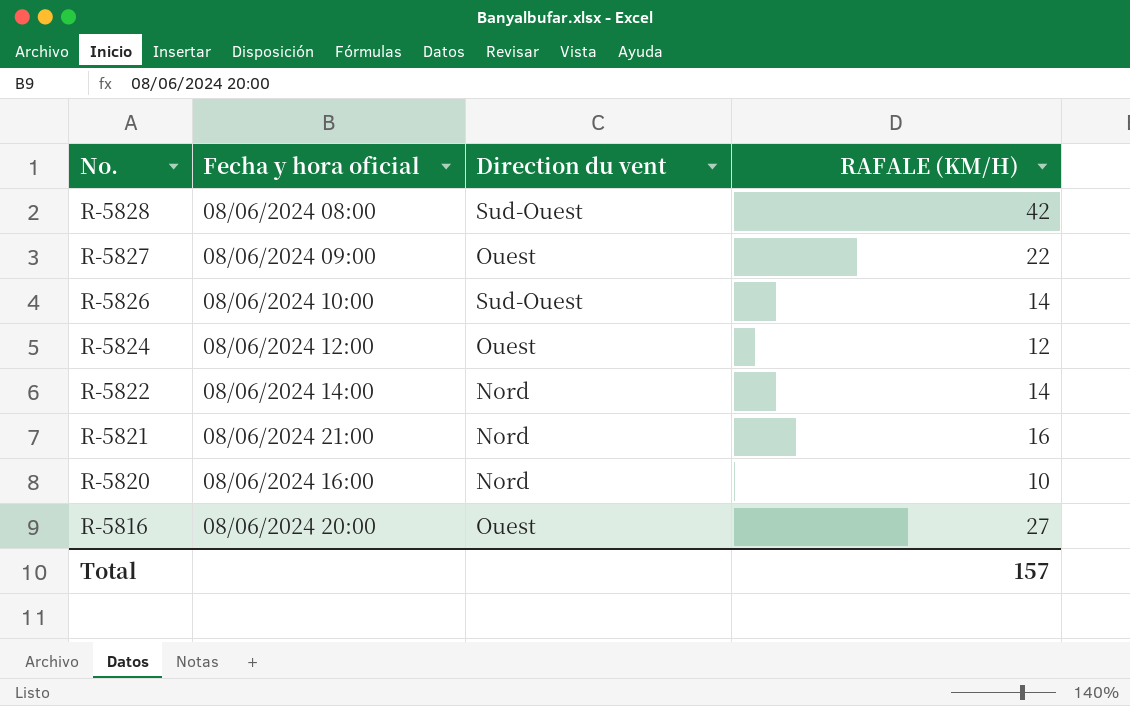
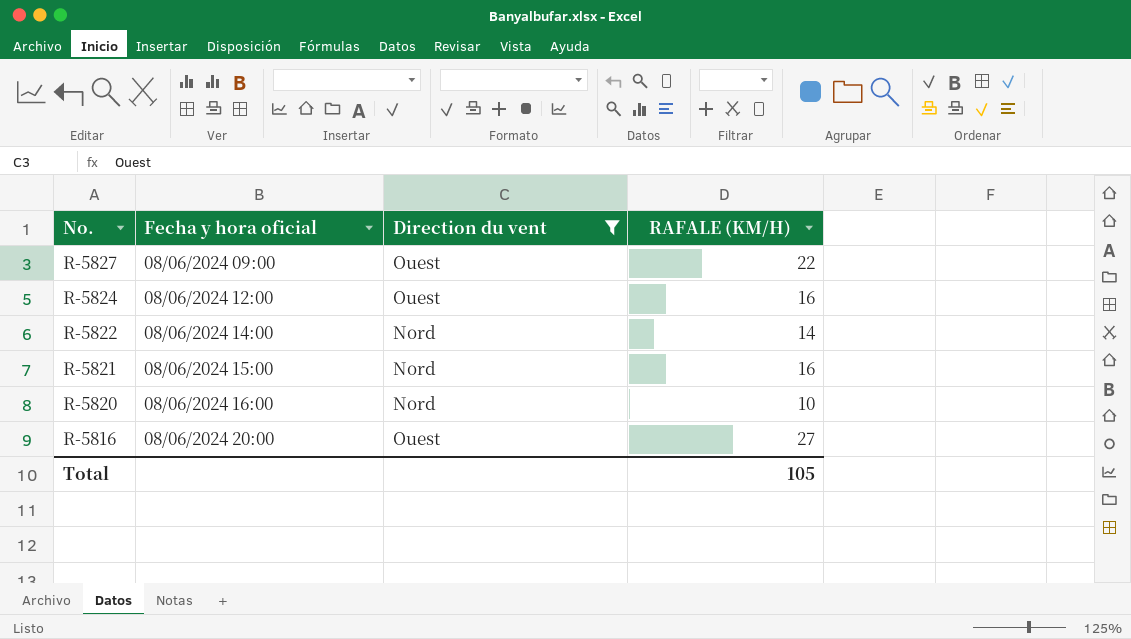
filter: none -> Direction du vent != Sud-Ouest
R-5824 | RAFALE (KM/H): 12 -> 16
R-5821 | Fecha y hora oficial: 08/06/2024 21:00 -> 08/06/2024 15:00
Total | RAFALE (KM/H): 157 -> 105

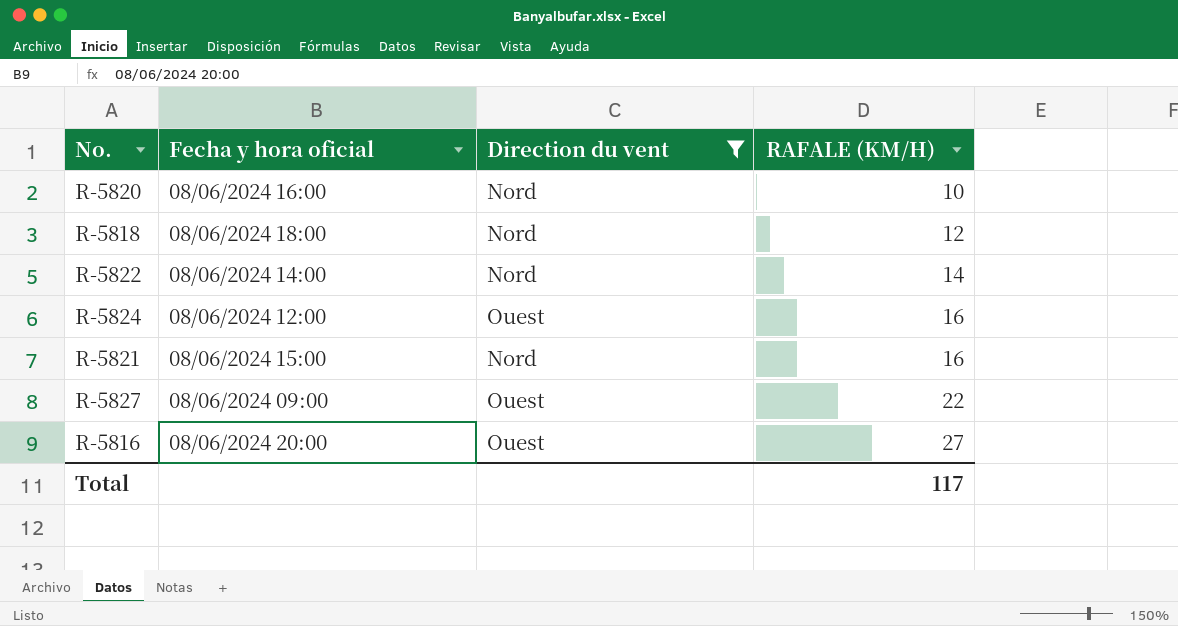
row order: No. descending -> RAFALE (KM/H) ascending
row R-5818: none -> 08/06/2024 18:00 | Nord | 12
Total | RAFALE (KM/H): 105 -> 117

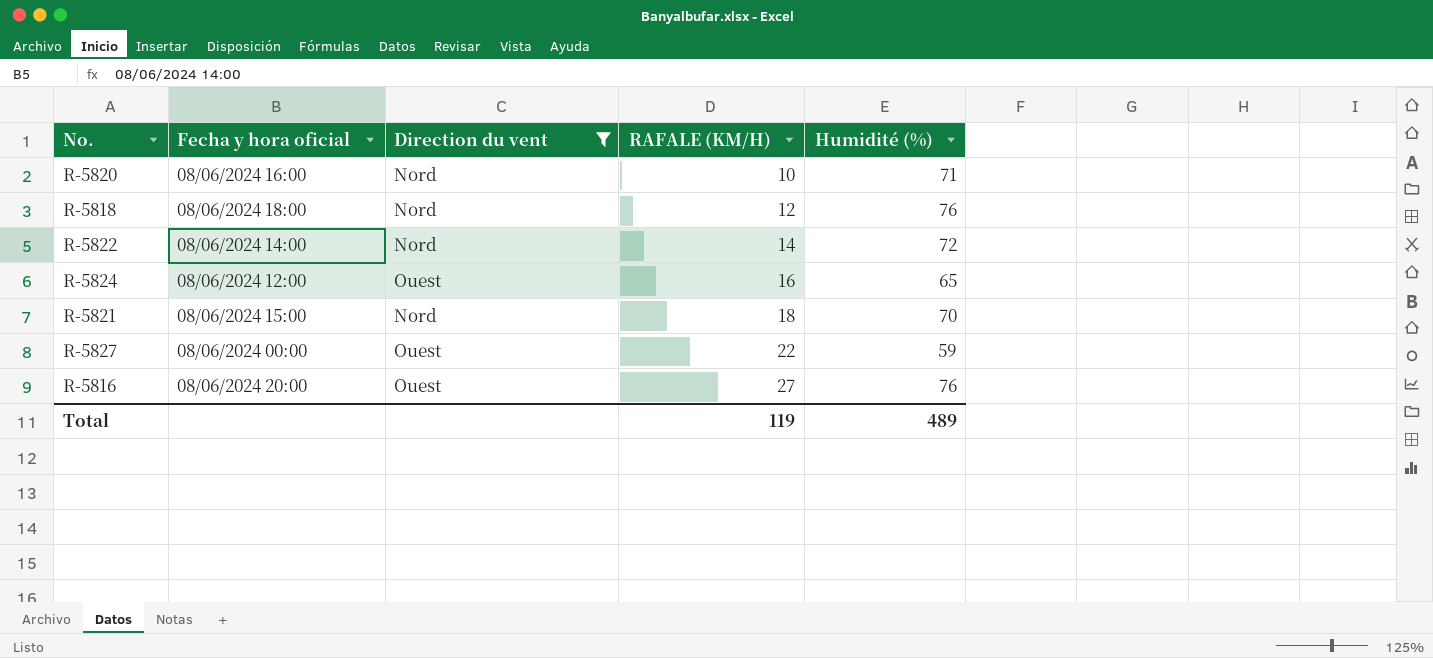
column Humidité (%) | position: none -> 5
R-5821 | RAFALE (KM/H): 16 -> 18
R-5827 | Fecha y hora oficial: 08/06/2024 09:00 -> 08/06/2024 00:00
Total | RAFALE (KM/H): 117 -> 119

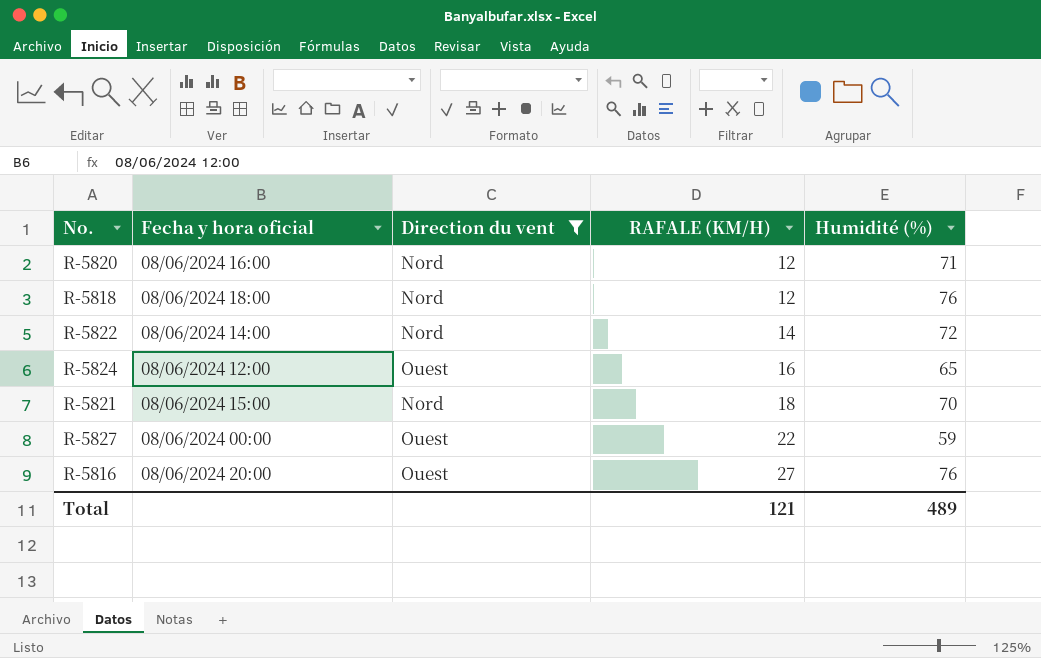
R-5820 | RAFALE (KM/H): 10 -> 12
Total | RAFALE (KM/H): 119 -> 121

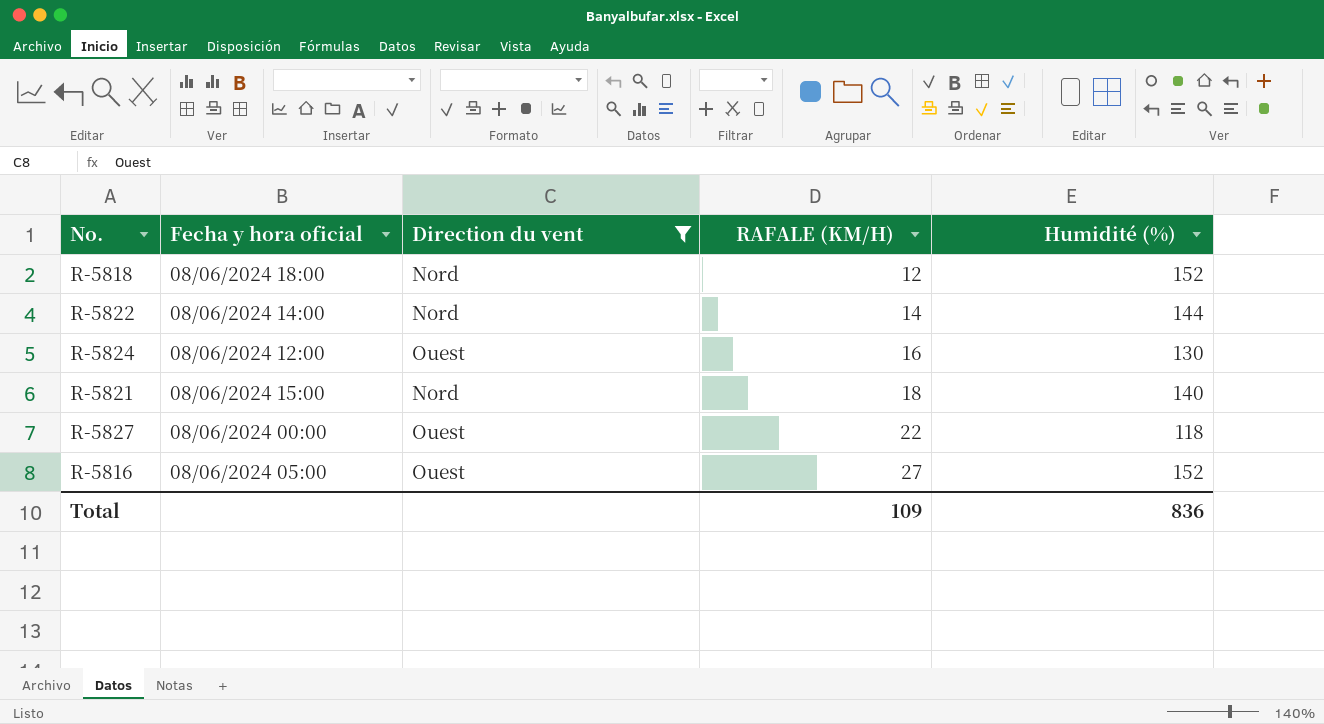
row R-5820: 08/06/2024 16:00 | Nord | 12 | 71 -> none
R-5818 | Humidité (%): 76 -> 152
R-5822 | Humidité (%): 72 -> 144
R-5824 | Humidité (%): 65 -> 130
R-5821 | Humidité (%): 70 -> 140
R-5827 | Humidité (%): 59 -> 118
R-5816 | Fecha y hora oficial: 08/06/2024 20:00 -> 08/06/2024 05:00
R-5816 | Humidité (%): 76 -> 152
Total | RAFALE (KM/H): 121 -> 109
Total | Humidité (%): 489 -> 836

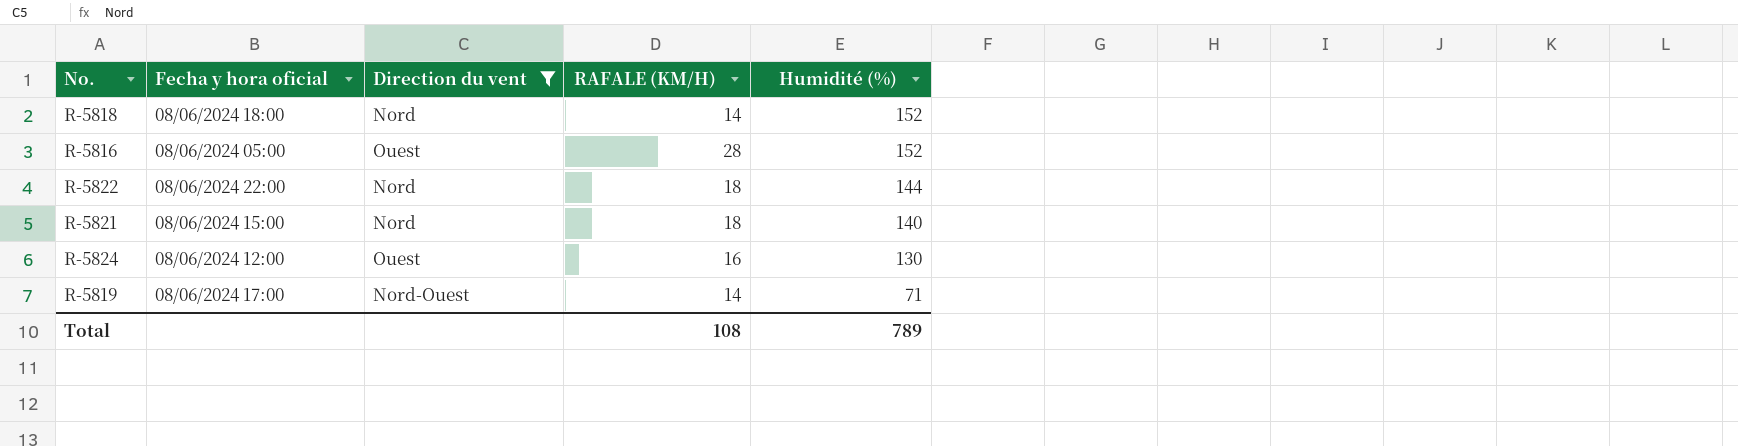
row order: RAFALE (KM/H) ascending -> Humidité (%) descending
row R-5827: 08/06/2024 00:00 | Ouest | 22 | 118 -> none
R-5818 | RAFALE (KM/H): 12 -> 14
R-5816 | RAFALE (KM/H): 27 -> 28
R-5822 | Fecha y hora oficial: 08/06/2024 14:00 -> 08/06/2024 22:00
R-5822 | RAFALE (KM/H): 14 -> 18
row R-5819: none -> 08/06/2024 17:00 | Nord-Ouest | 14 | 71
Total | RAFALE (KM/H): 109 -> 108
Total | Humidité (%): 836 -> 789

